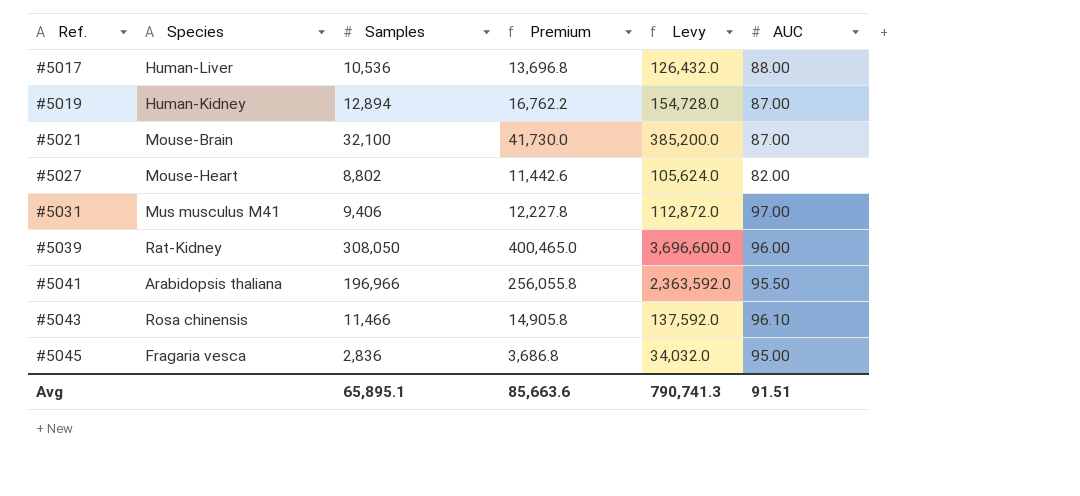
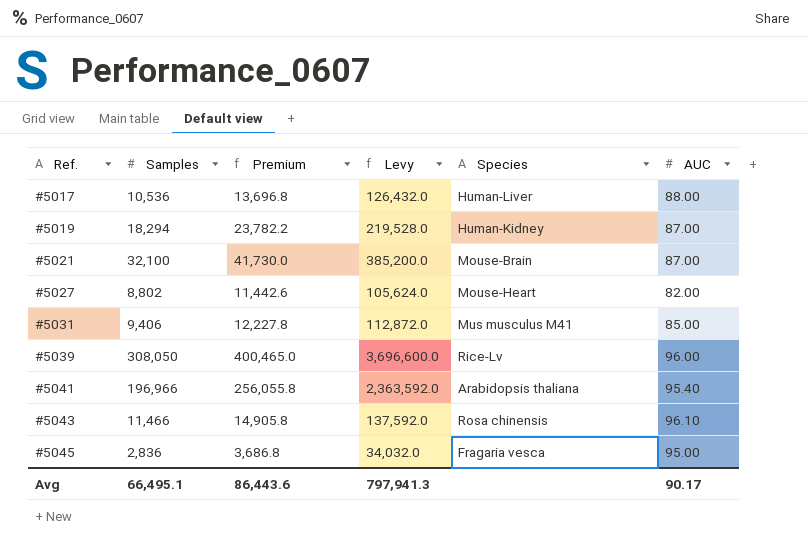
column Species | position: 2 -> 5
#5019 | Samples: 12,894 -> 18,294
#5019 | Premium: 16,762.2 -> 23,782.2
#5019 | Levy: 154,728.0 -> 219,528.0
#5031 | AUC: 97.00 -> 85.00
#5039 | Species: Rat-Kidney -> Rice-Lv
#5041 | AUC: 95.50 -> 95.40
Avg | Samples: 65,895.1 -> 66,495.1
Avg | Premium: 85,663.6 -> 86,443.6
Avg | Levy: 790,741.3 -> 797,941.3
Avg | AUC: 91.51 -> 90.17

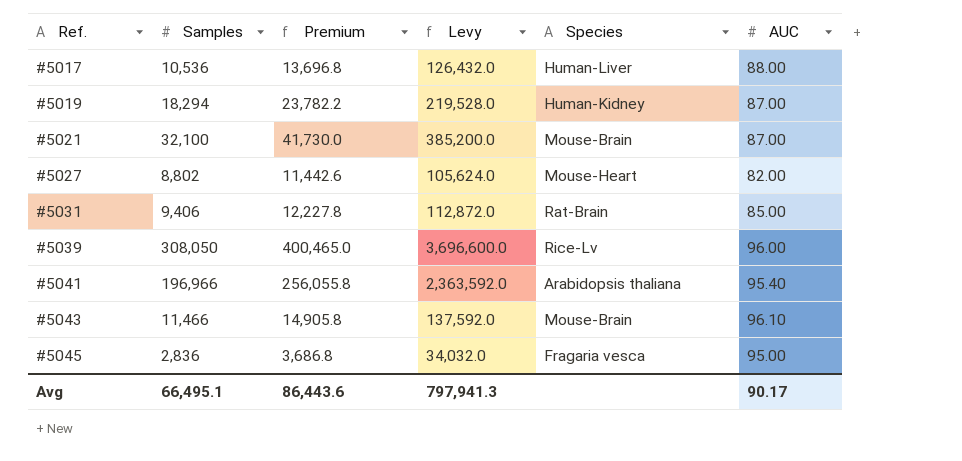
#5031 | Species: Mus musculus M41 -> Rat-Brain
#5043 | Species: Rosa chinensis -> Mouse-Brain

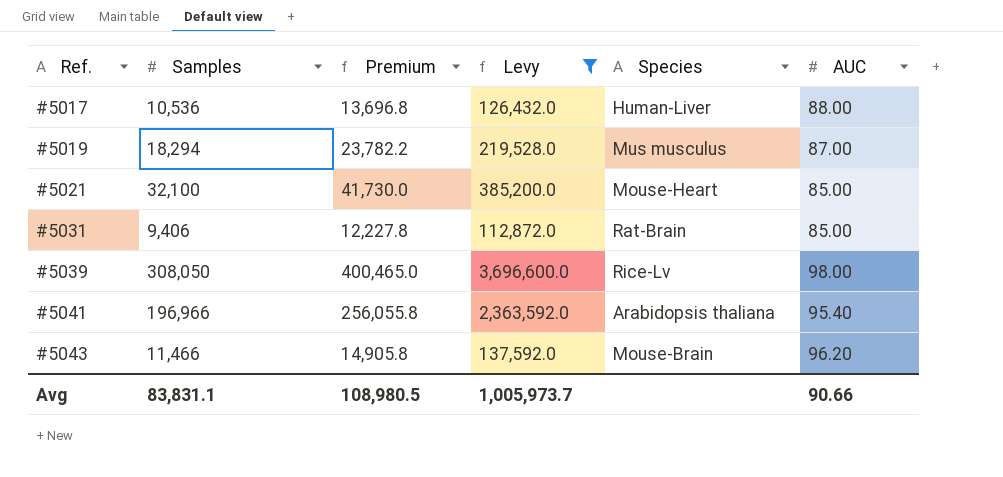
filter: none -> Levy >= 112,872.0
#5019 | Species: Human-Kidney -> Mus musculus
#5021 | Species: Mouse-Brain -> Mouse-Heart
#5021 | AUC: 87.00 -> 85.00
#5039 | AUC: 96.00 -> 98.00
#5043 | AUC: 96.10 -> 96.20
Avg | Samples: 66,495.1 -> 83,831.1
Avg | Premium: 86,443.6 -> 108,980.5
Avg | Levy: 797,941.3 -> 1,005,973.7
Avg | AUC: 90.17 -> 90.66

